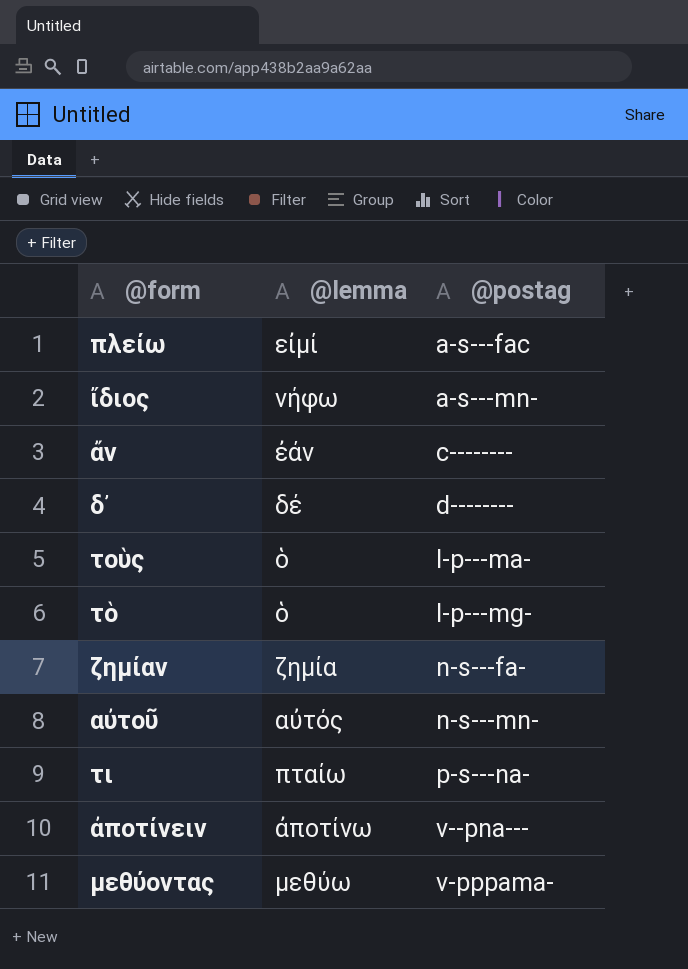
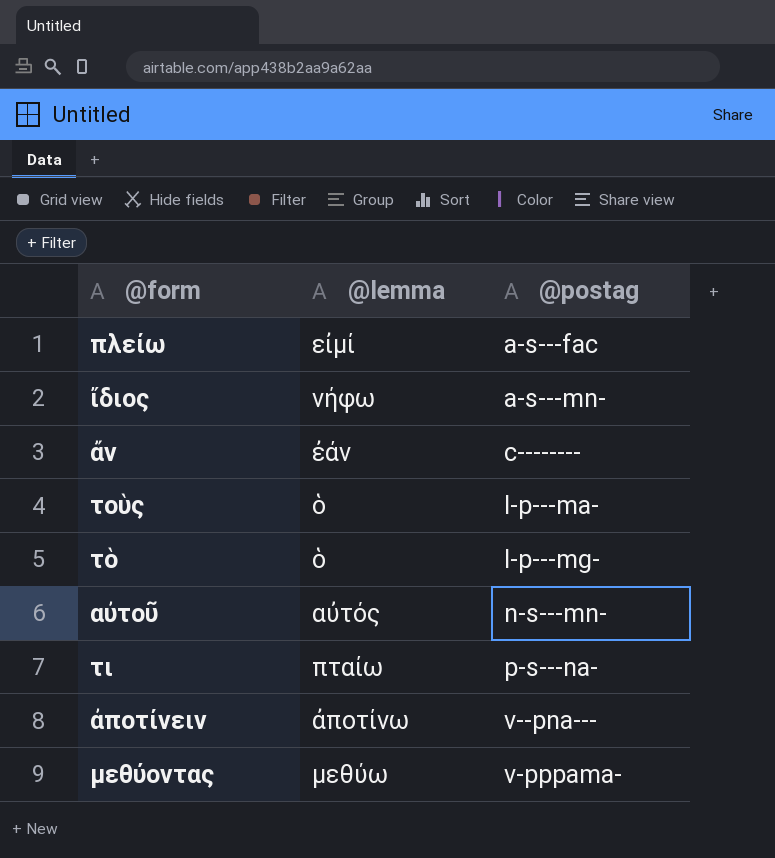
row δ᾽: δέ | d-------- -> none
row ζημίαν: ζημία | n-s---fa- -> none

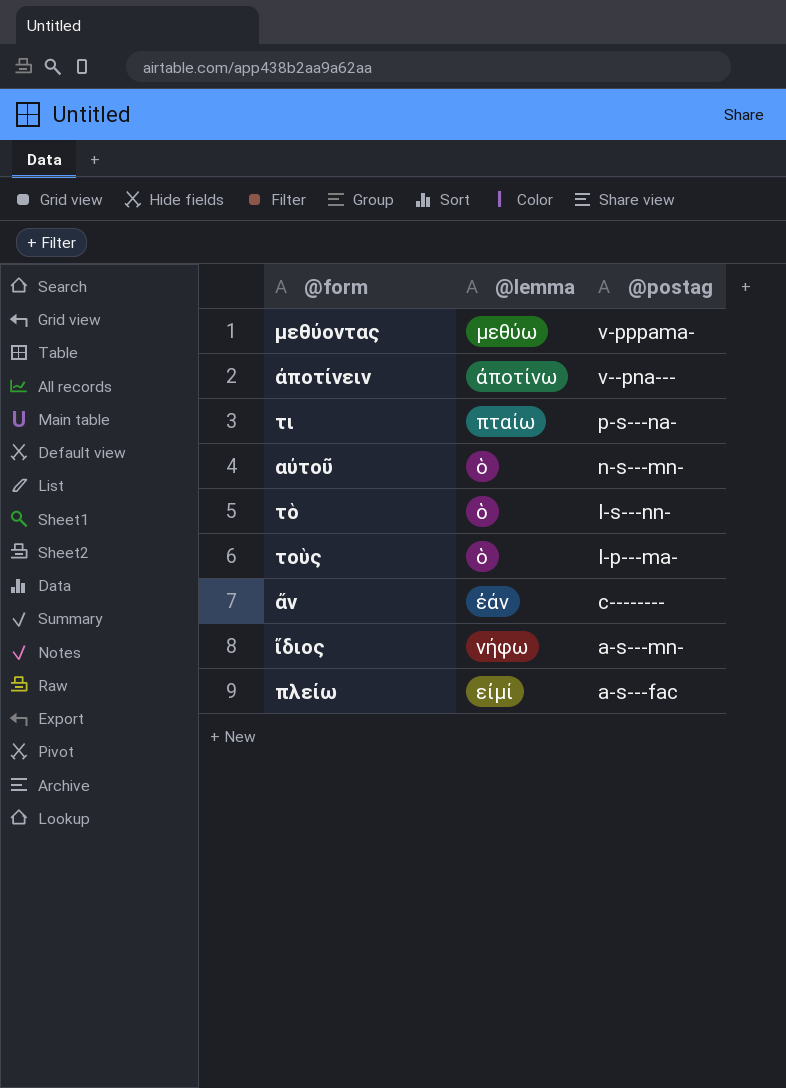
row order: @postag ascending -> @postag descending
αὐτοῦ | @lemma: αὐτός -> ὁ
τὸ | @postag: l-p---mg- -> l-s---nn-

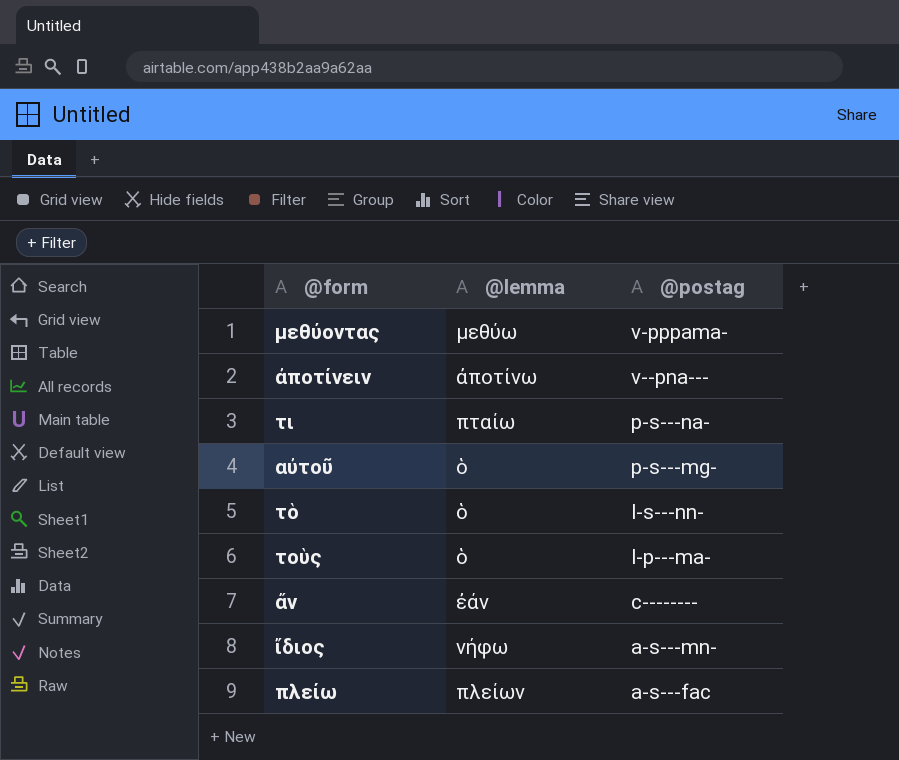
αὐτοῦ | @postag: n-s---mn- -> p-s---mg-
πλείω | @lemma: εἰμί -> πλείων

